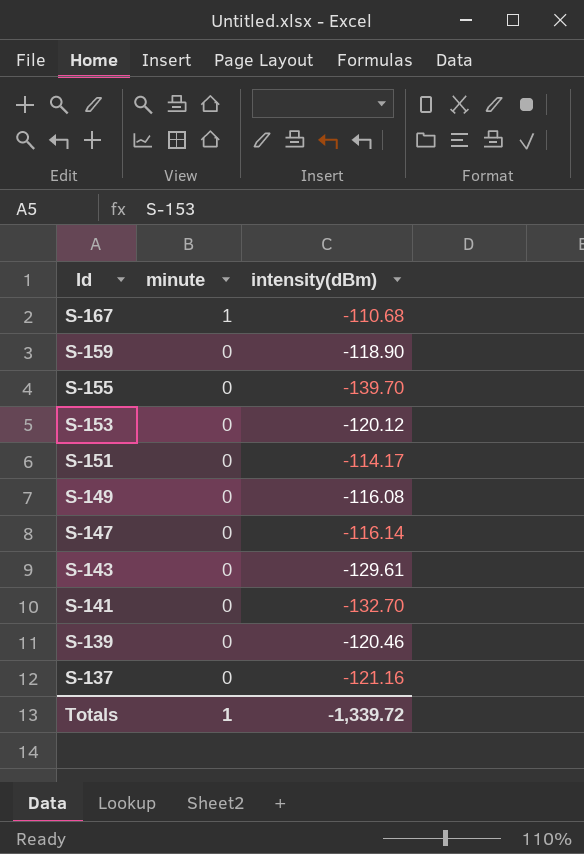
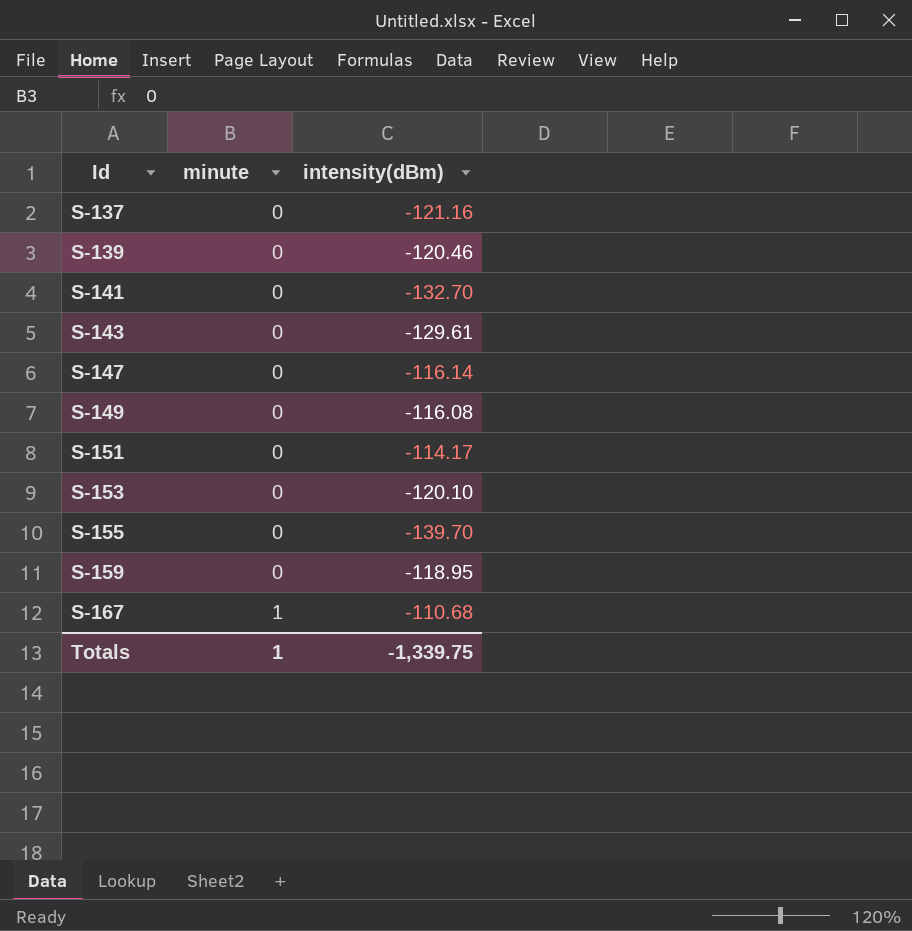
row order: Id descending -> Id ascending
S-153 | intensity(dBm): -120.12 -> -120.10
S-159 | intensity(dBm): -118.90 -> -118.95
Totals | intensity(dBm): -1,339.72 -> -1,339.75

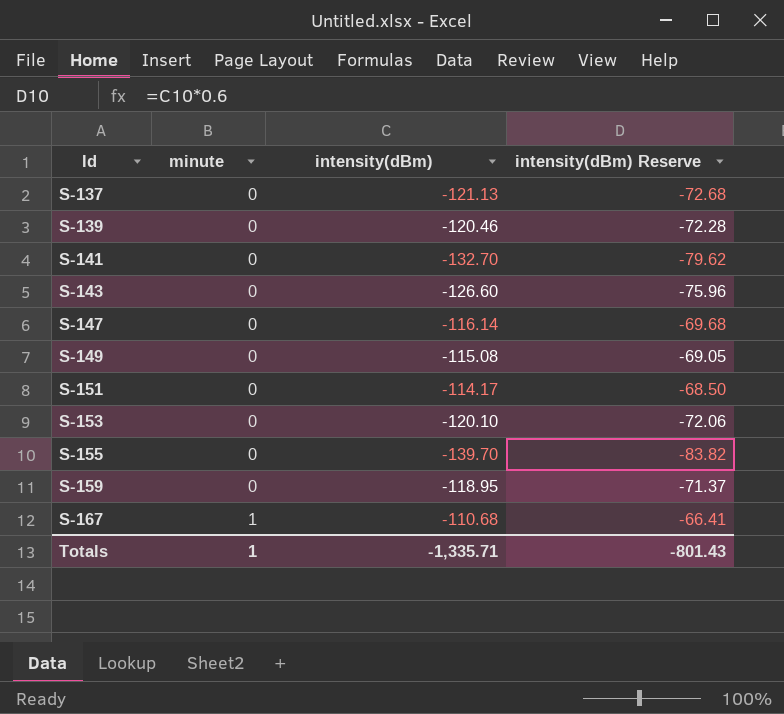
column intensity(dBm) Reserve | formula: none -> [intensity(dBm)] * 0.6
S-137 | intensity(dBm): -121.16 -> -121.13
S-143 | intensity(dBm): -129.61 -> -126.60
S-149 | intensity(dBm): -116.08 -> -115.08
Totals | intensity(dBm): -1,339.75 -> -1,335.71

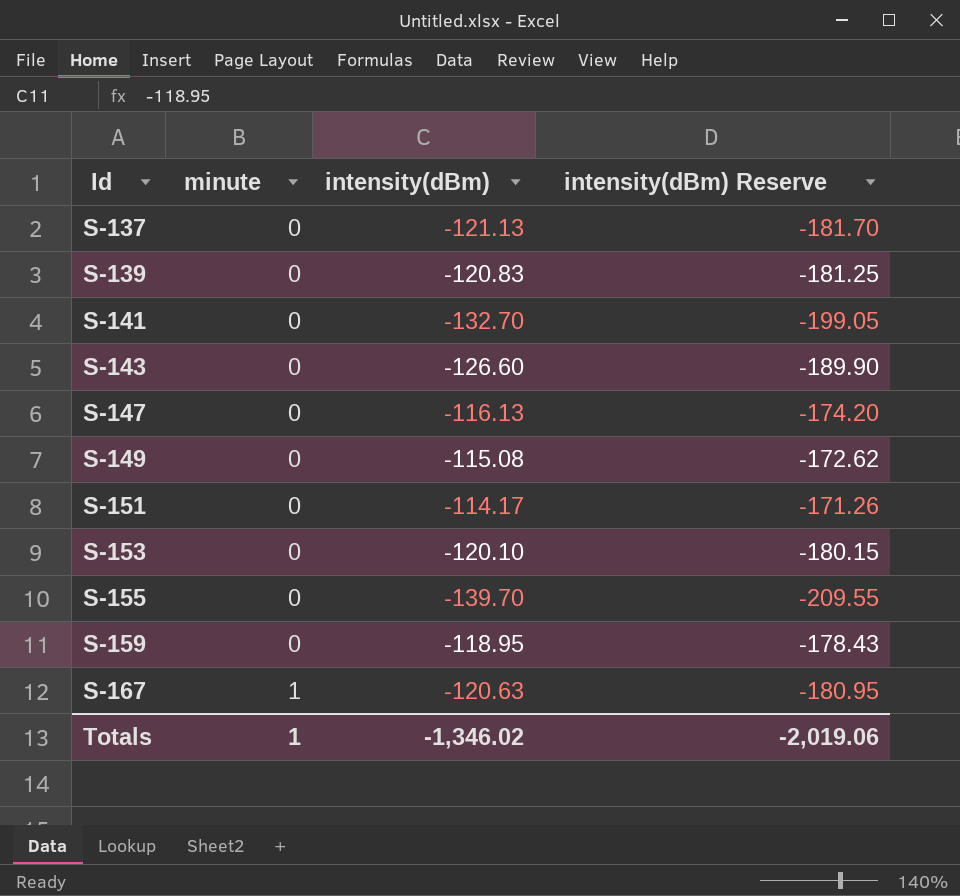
column intensity(dBm) Reserve | formula: [intensity(dBm)] * 0.6 -> [intensity(dBm)] * 1.5
S-139 | intensity(dBm): -120.46 -> -120.83
S-147 | intensity(dBm): -116.14 -> -116.13
S-167 | intensity(dBm): -110.68 -> -120.63
Totals | intensity(dBm): -1,335.71 -> -1,346.02
Totals | intensity(dBm) Reserve: -801.43 -> -2,019.06

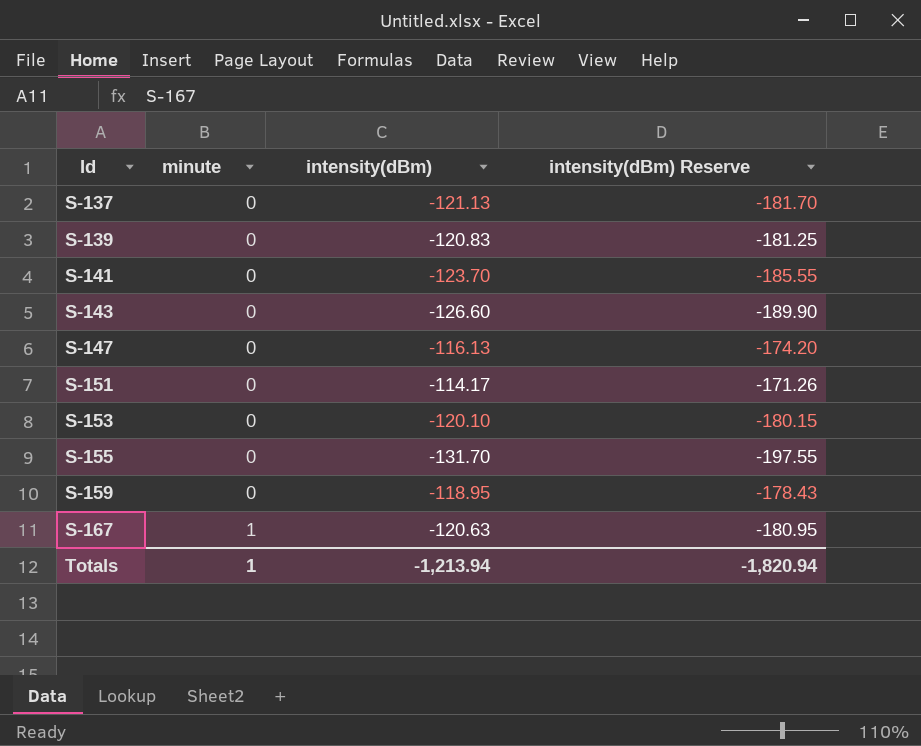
row S-149: 0 | -115.08 | -172.62 -> none
S-141 | intensity(dBm): -132.70 -> -123.70
S-141 | intensity(dBm) Reserve: -199.05 -> -185.55
S-155 | intensity(dBm): -139.70 -> -131.70
S-155 | intensity(dBm) Reserve: -209.55 -> -197.55
Totals | intensity(dBm): -1,346.02 -> -1,213.94
Totals | intensity(dBm) Reserve: -2,019.06 -> -1,820.94

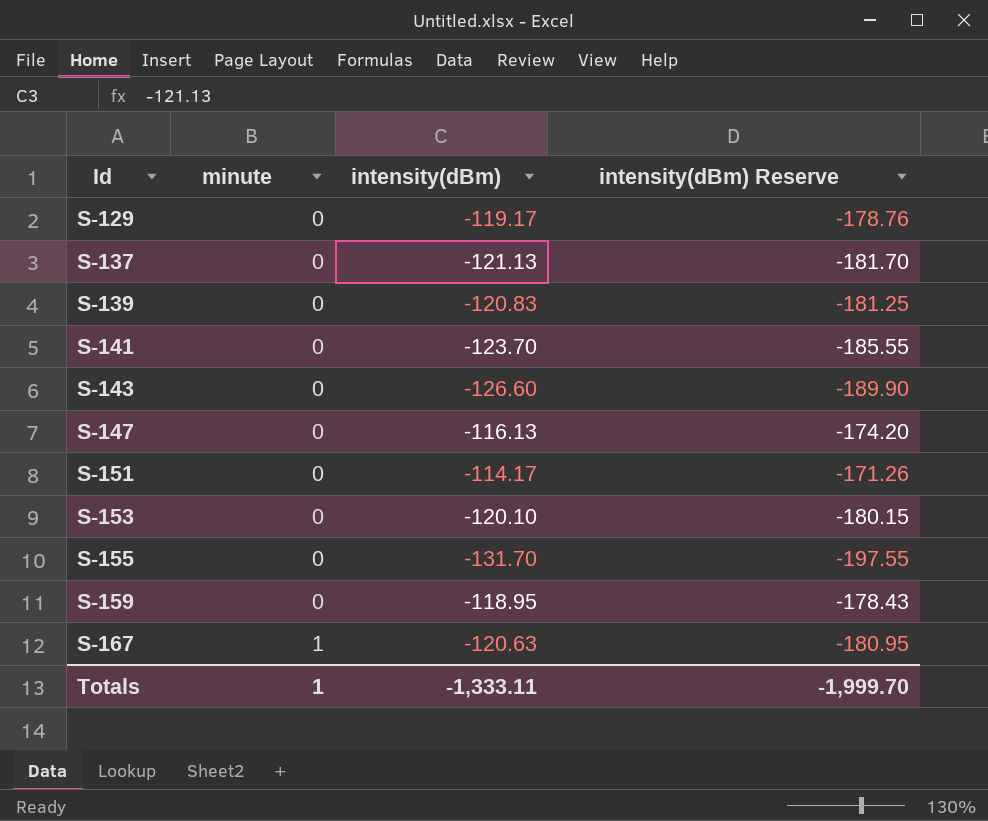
row S-129: none -> 0 | -119.17 | -178.76
Totals | intensity(dBm): -1,213.94 -> -1,333.11
Totals | intensity(dBm) Reserve: -1,820.94 -> -1,999.70

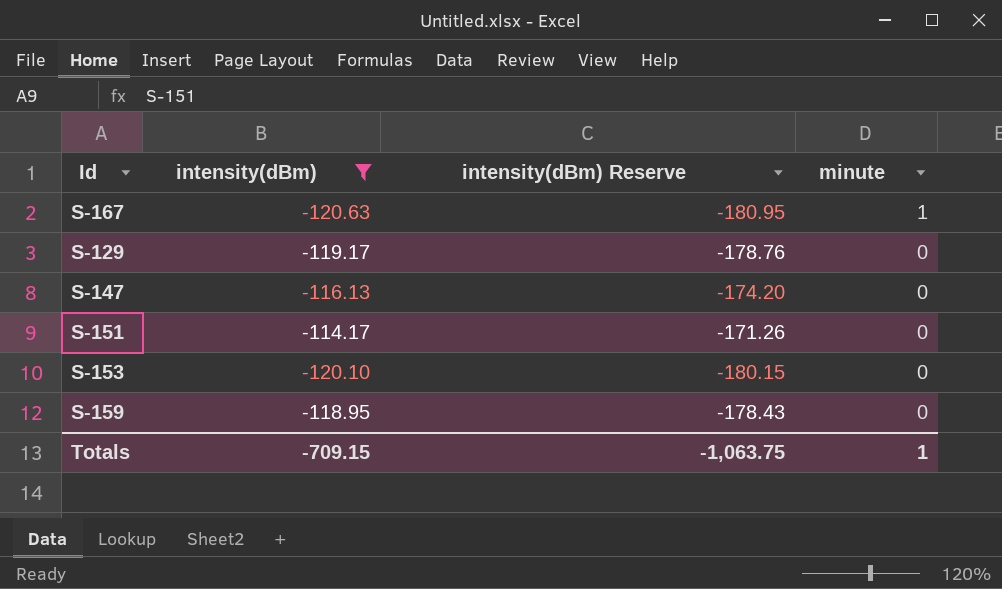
filter: none -> intensity(dBm) >= -120.63
row order: Id ascending -> minute descending
column minute | position: 2 -> 4
Totals | intensity(dBm): -1,333.11 -> -709.15
Totals | intensity(dBm) Reserve: -1,999.70 -> -1,063.75

